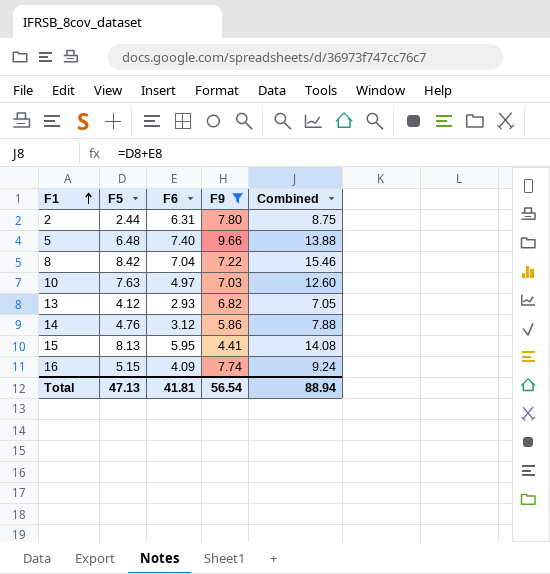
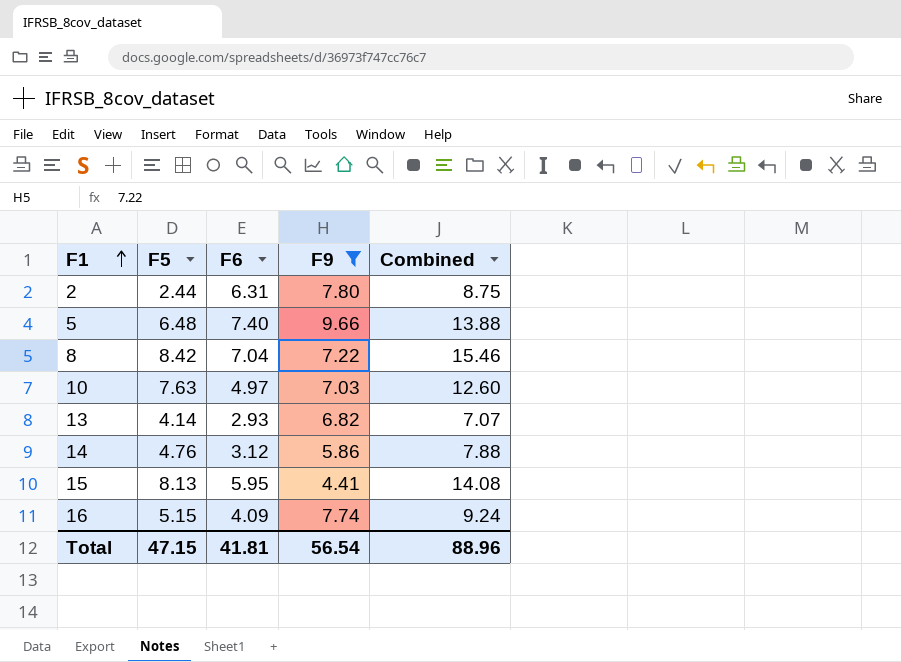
13 | F5: 4.12 -> 4.14
13 | Combined: 7.05 -> 7.07
Total | F5: 47.13 -> 47.15
Total | Combined: 88.94 -> 88.96

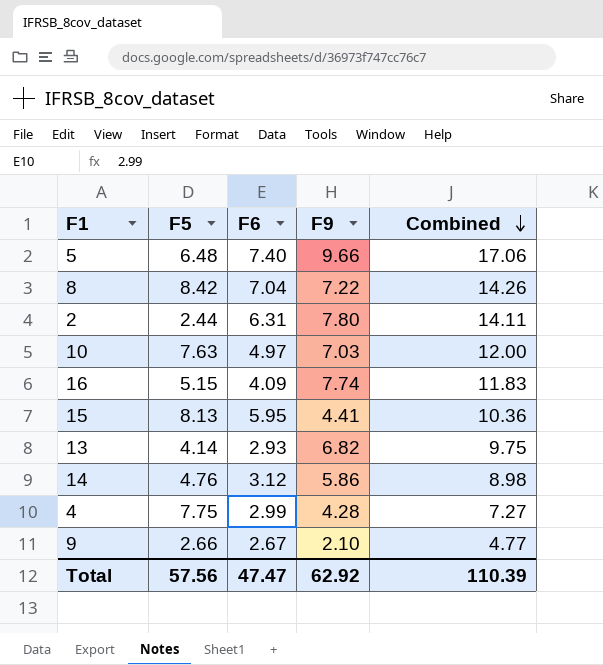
filter: F9 >= 4.41 -> none
row order: F1 ascending -> Combined descending
column Combined | formula: [F5] + [F6] -> [F6] + [F9]
Total | F5: 47.15 -> 57.56
Total | F6: 41.81 -> 47.47
Total | F9: 56.54 -> 62.92
Total | Combined: 88.96 -> 110.39

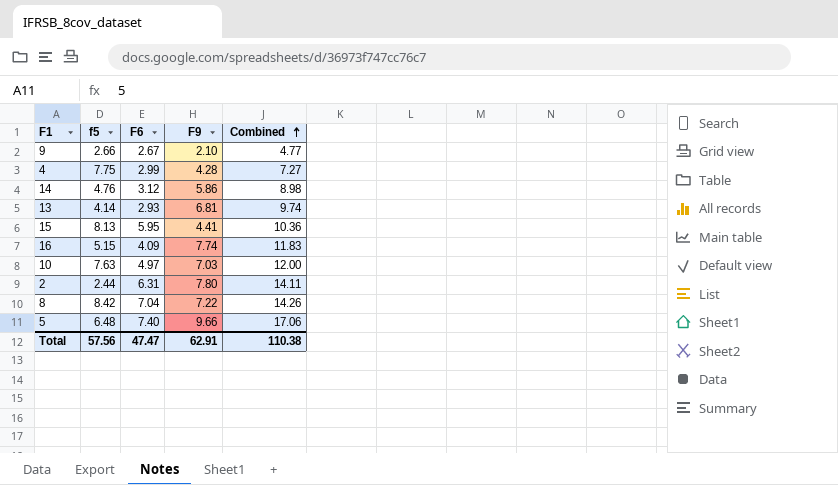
row order: Combined descending -> Combined ascending
column name: F5 -> f5
13 | F9: 6.82 -> 6.81
13 | Combined: 9.75 -> 9.74
Total | F9: 62.92 -> 62.91
Total | Combined: 110.39 -> 110.38

